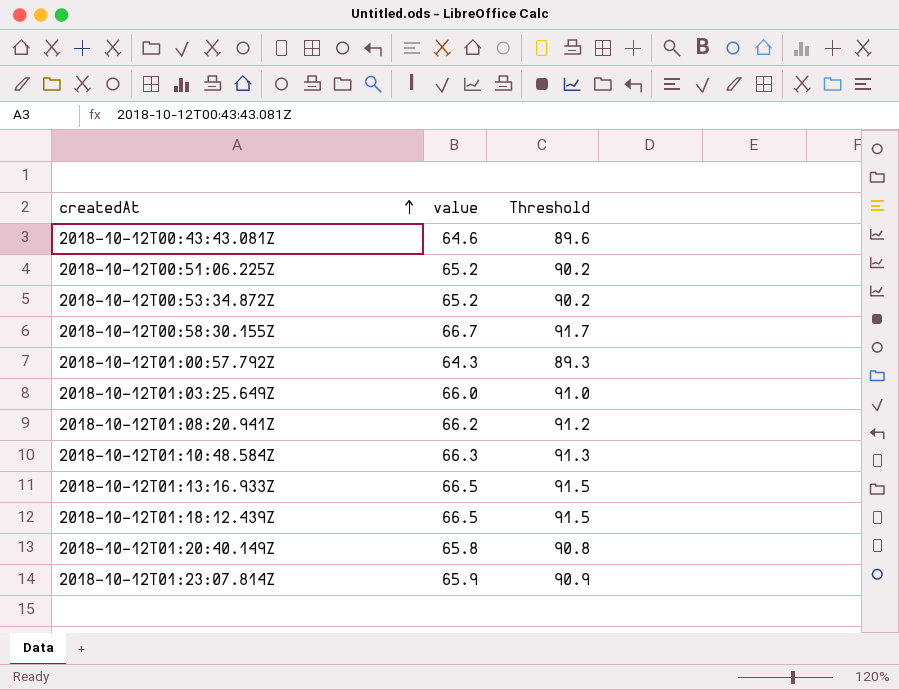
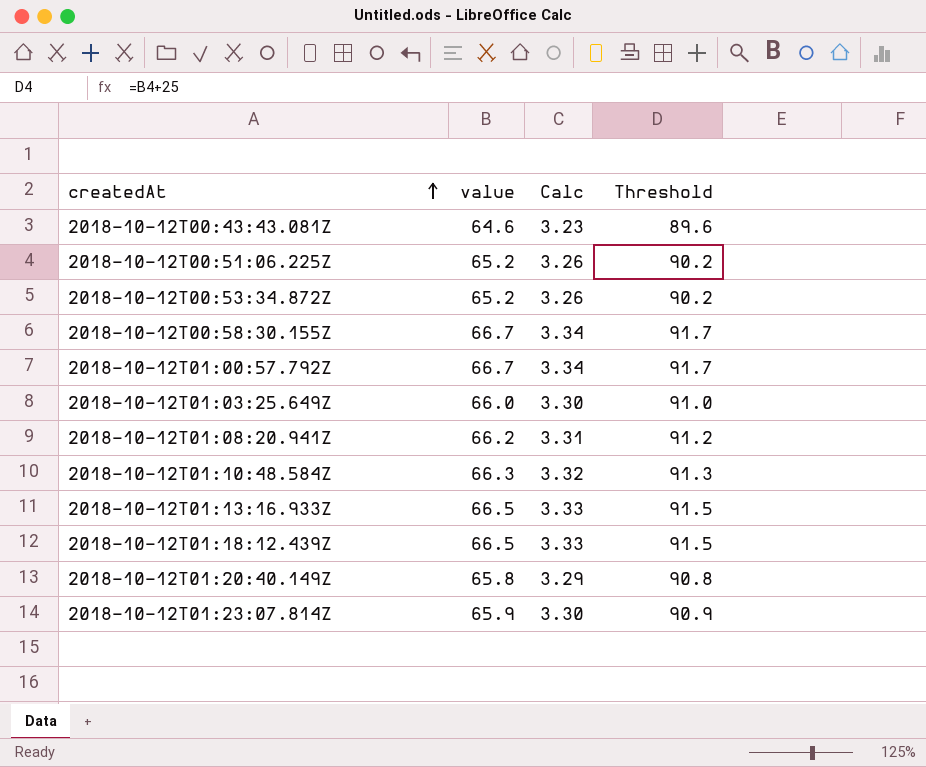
column Calc | formula: none -> [value] * 0.05
2018-10-12T01:00:57.792Z | value: 64.3 -> 66.7
2018-10-12T01:00:57.792Z | Threshold: 89.3 -> 91.7

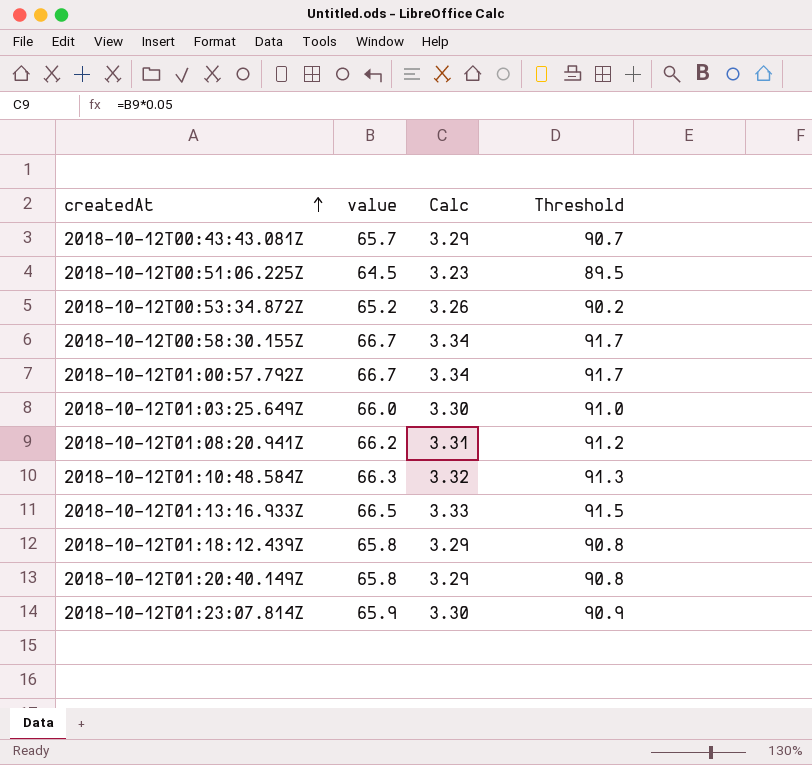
2018-10-12T00:43:43.081Z | value: 64.6 -> 65.7
2018-10-12T00:43:43.081Z | Calc: 3.23 -> 3.29
2018-10-12T00:43:43.081Z | Threshold: 89.6 -> 90.7
2018-10-12T00:51:06.225Z | value: 65.2 -> 64.5
2018-10-12T00:51:06.225Z | Calc: 3.26 -> 3.23
2018-10-12T00:51:06.225Z | Threshold: 90.2 -> 89.5
2018-10-12T01:18:12.439Z | value: 66.5 -> 65.8
2018-10-12T01:18:12.439Z | Calc: 3.33 -> 3.29
2018-10-12T01:18:12.439Z | Threshold: 91.5 -> 90.8

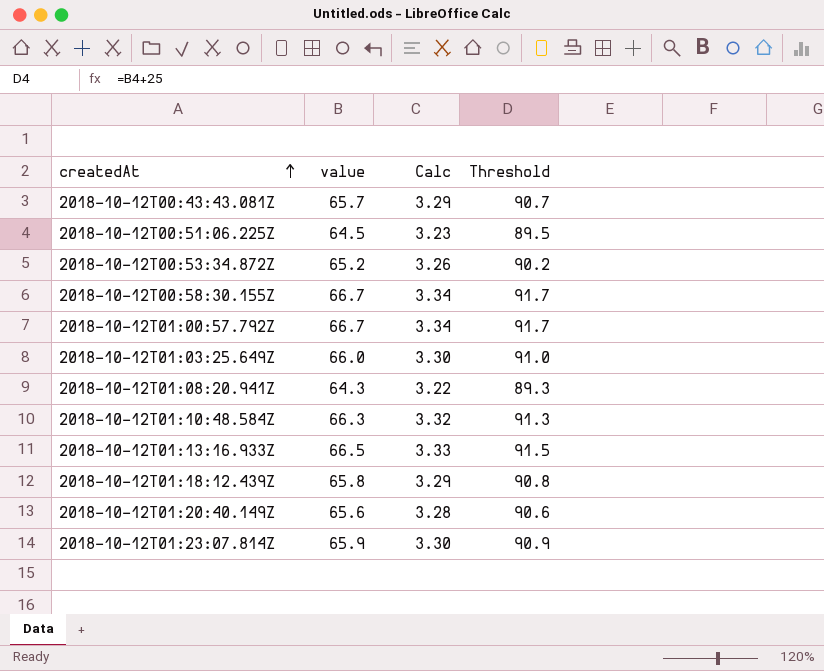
2018-10-12T01:08:20.941Z | value: 66.2 -> 64.3
2018-10-12T01:08:20.941Z | Calc: 3.31 -> 3.22
2018-10-12T01:08:20.941Z | Threshold: 91.2 -> 89.3
2018-10-12T01:20:40.149Z | value: 65.8 -> 65.6
2018-10-12T01:20:40.149Z | Calc: 3.29 -> 3.28
2018-10-12T01:20:40.149Z | Threshold: 90.8 -> 90.6

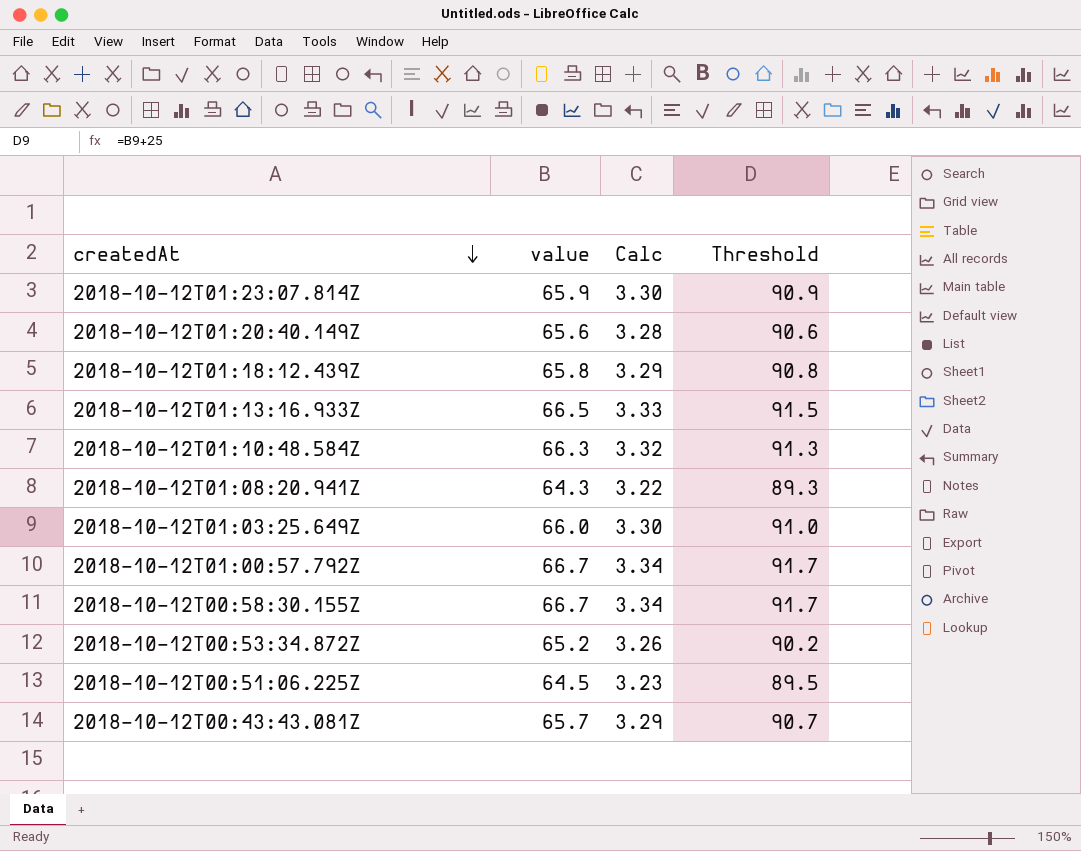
row order: createdAt ascending -> createdAt descending

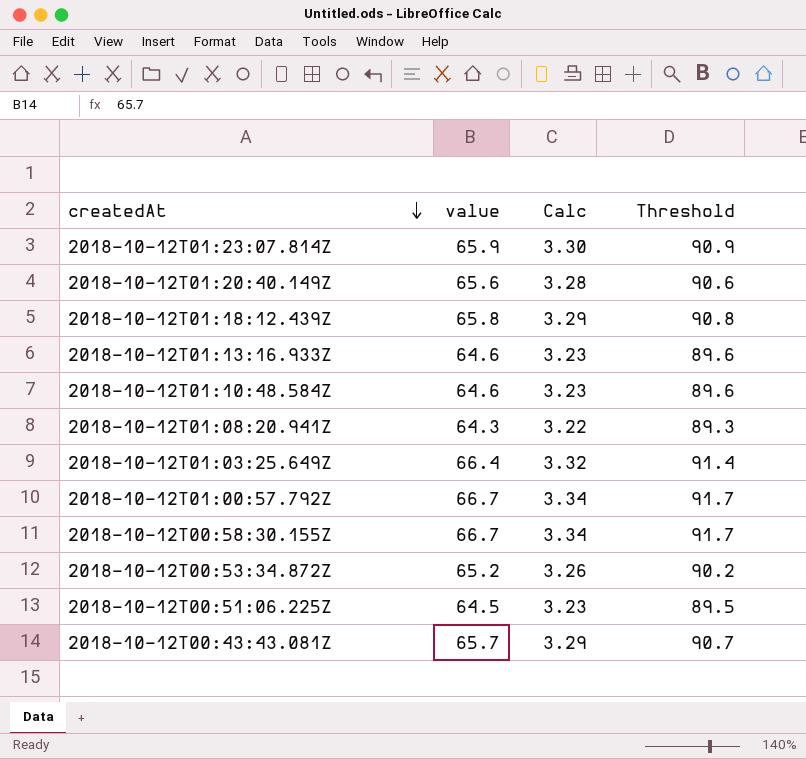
2018-10-12T01:13:16.933Z | value: 66.5 -> 64.6
2018-10-12T01:13:16.933Z | Calc: 3.33 -> 3.23
2018-10-12T01:13:16.933Z | Threshold: 91.5 -> 89.6
2018-10-12T01:10:48.584Z | value: 66.3 -> 64.6
2018-10-12T01:10:48.584Z | Calc: 3.32 -> 3.23
2018-10-12T01:10:48.584Z | Threshold: 91.3 -> 89.6
2018-10-12T01:03:25.649Z | value: 66.0 -> 66.4
2018-10-12T01:03:25.649Z | Calc: 3.30 -> 3.32
2018-10-12T01:03:25.649Z | Threshold: 91.0 -> 91.4

